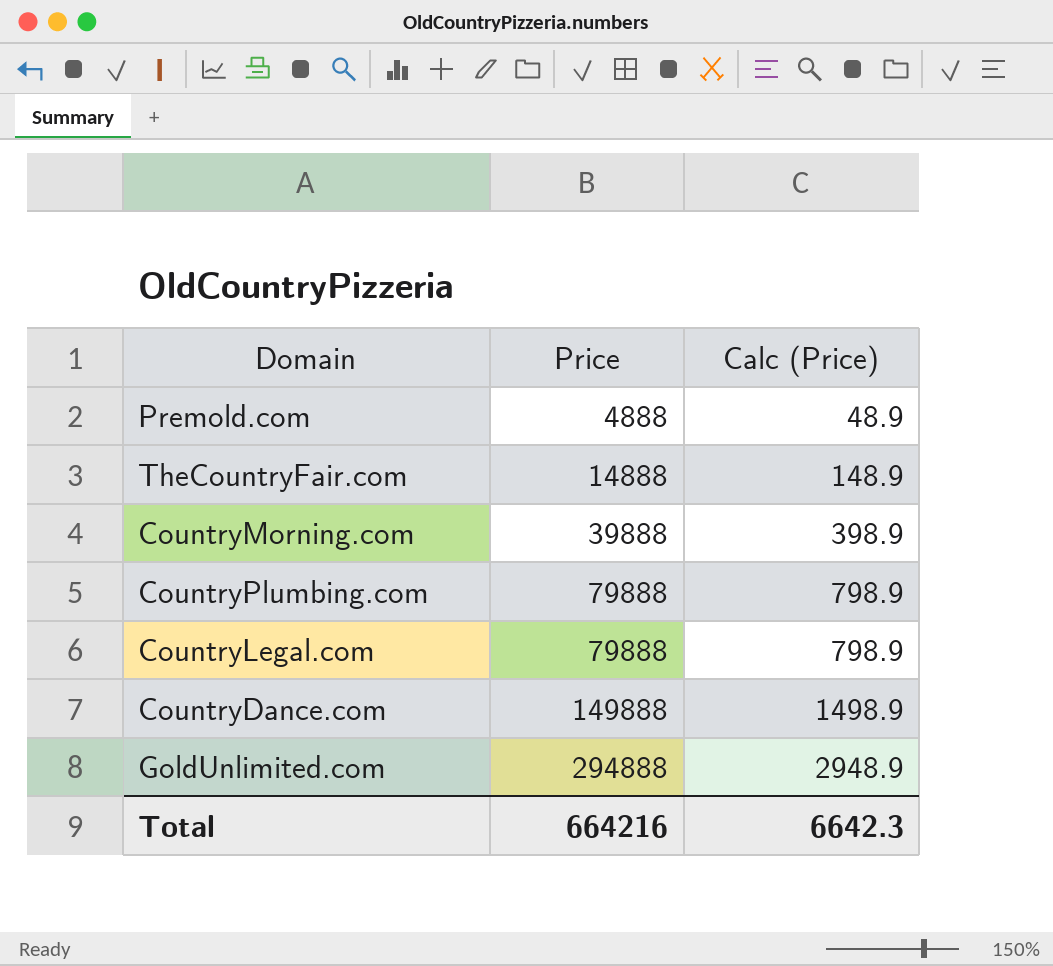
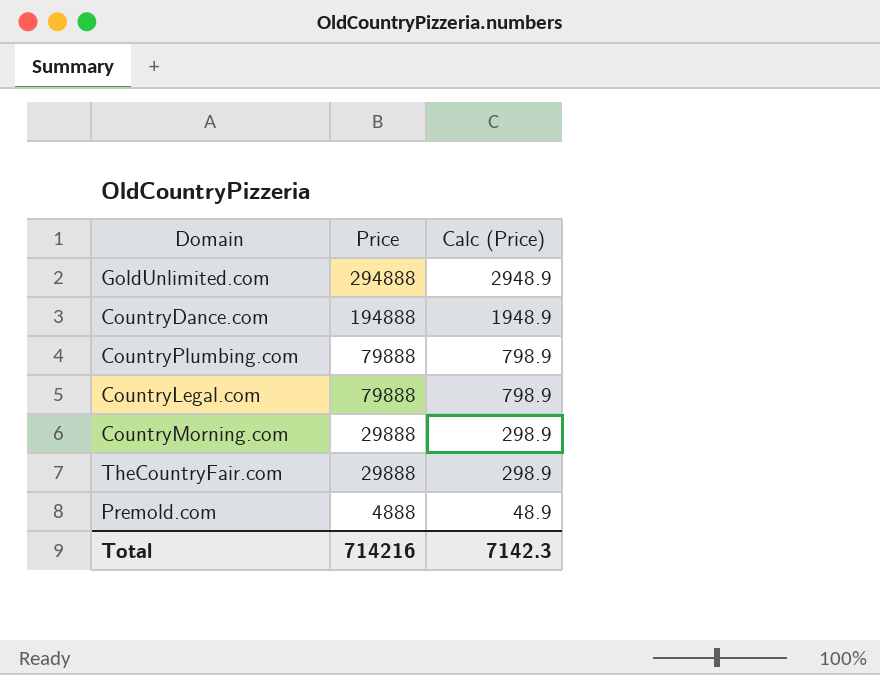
row order: Price ascending -> Price descending
CountryDance.com | Price: 149888 -> 194888
CountryDance.com | Calc (Price): 1498.9 -> 1948.9
CountryMorning.com | Price: 39888 -> 29888
CountryMorning.com | Calc (Price): 398.9 -> 298.9
TheCountryFair.com | Price: 14888 -> 29888
TheCountryFair.com | Calc (Price): 148.9 -> 298.9
Total | Price: 664216 -> 714216
Total | Calc (Price): 6642.3 -> 7142.3

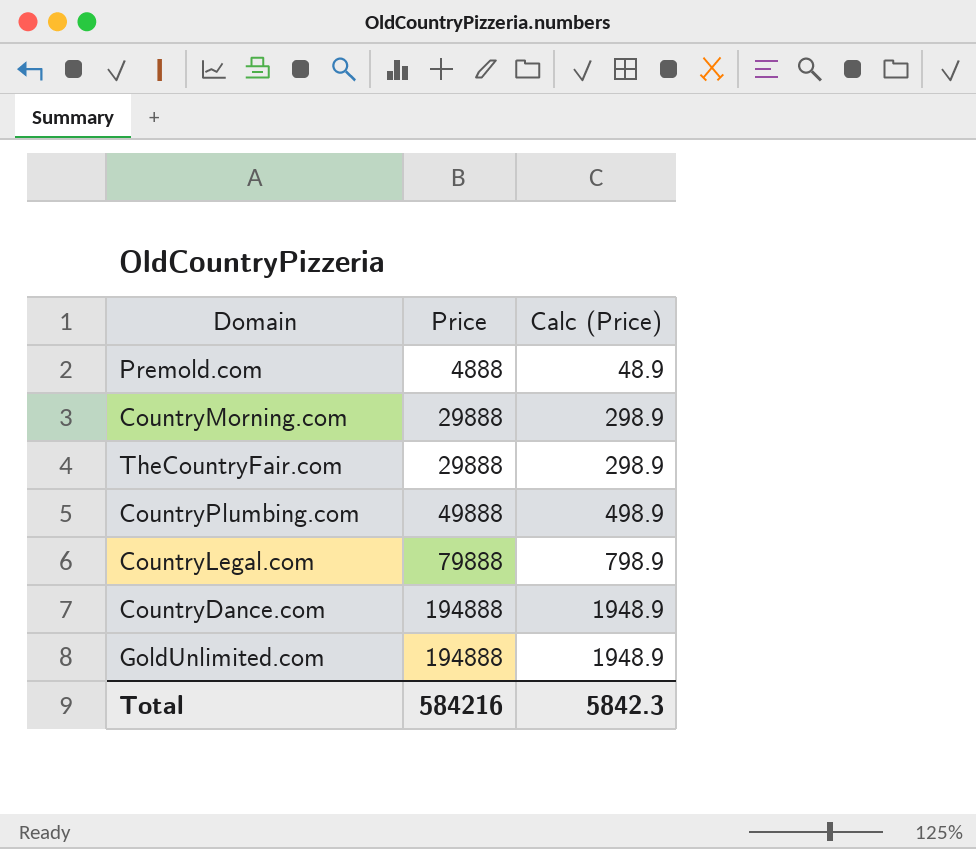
row order: Price descending -> Price ascending
CountryPlumbing.com | Price: 79888 -> 49888
CountryPlumbing.com | Calc (Price): 798.9 -> 498.9
GoldUnlimited.com | Price: 294888 -> 194888
GoldUnlimited.com | Calc (Price): 2948.9 -> 1948.9
Total | Price: 714216 -> 584216
Total | Calc (Price): 7142.3 -> 5842.3

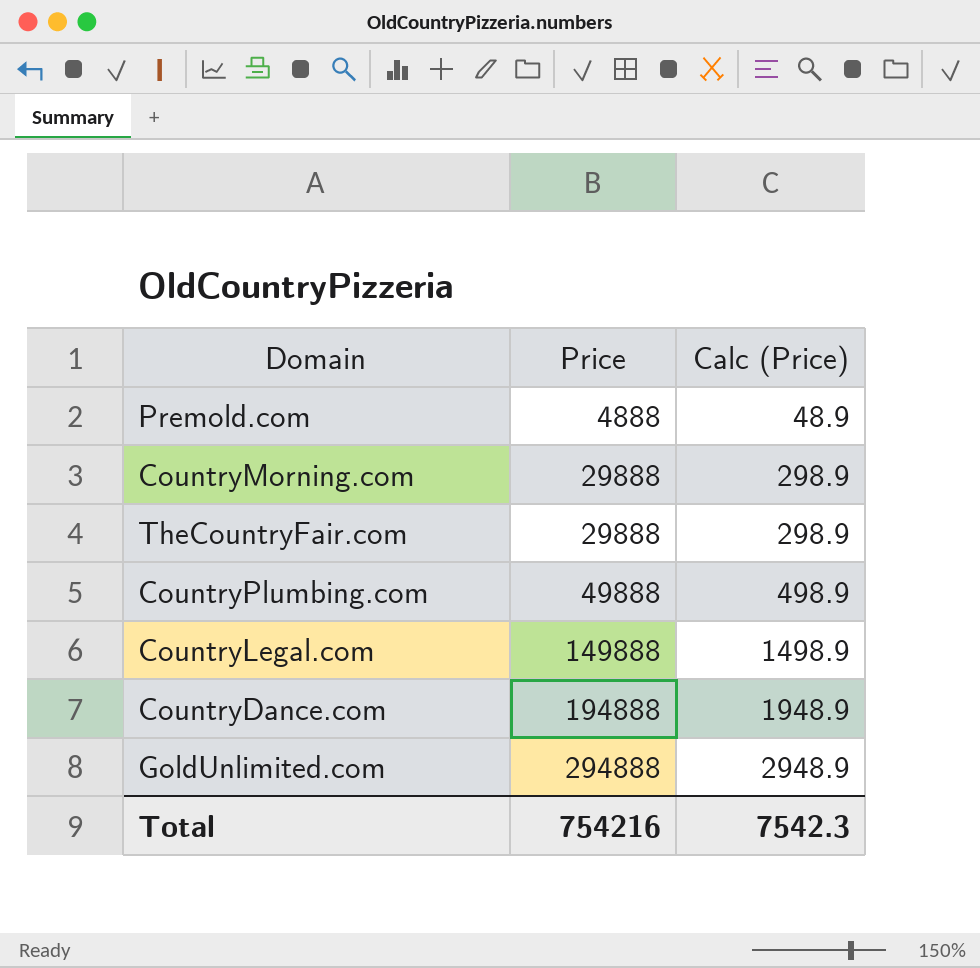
CountryLegal.com | Price: 79888 -> 149888
CountryLegal.com | Calc (Price): 798.9 -> 1498.9
GoldUnlimited.com | Price: 194888 -> 294888
GoldUnlimited.com | Calc (Price): 1948.9 -> 2948.9
Total | Price: 584216 -> 754216
Total | Calc (Price): 5842.3 -> 7542.3

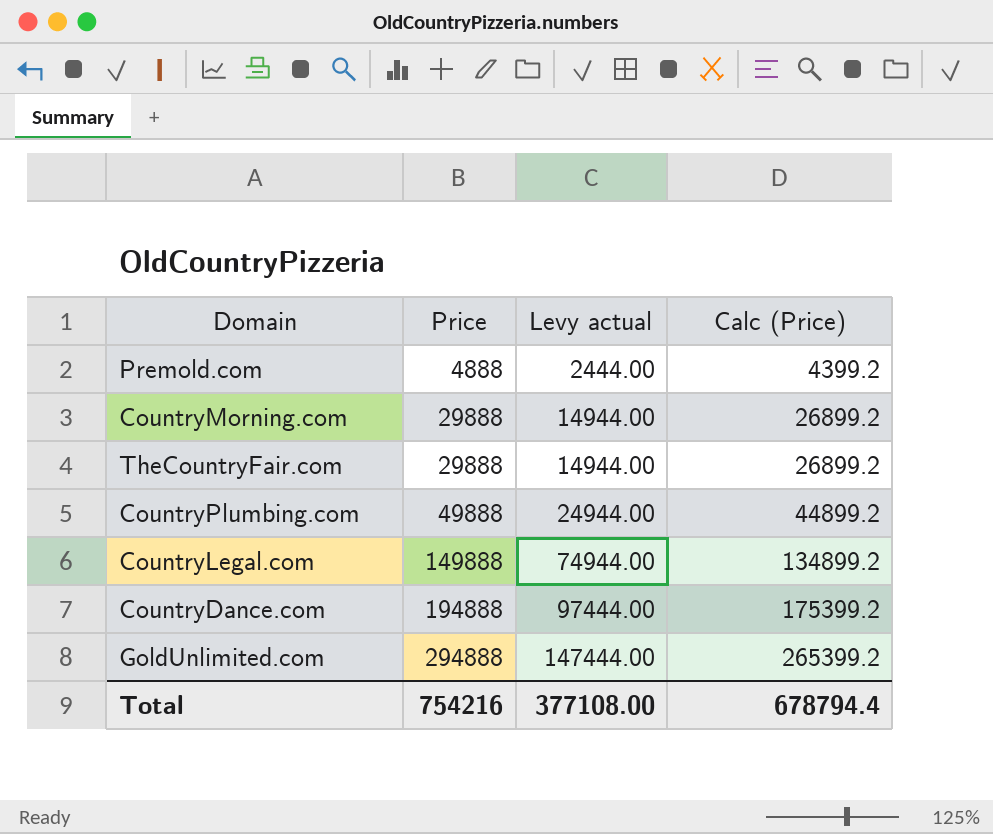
column Levy actual | formula: none -> [Price] * 0.5
column Calc (Price) | formula: [Price] * 0.01 -> [Price] * 0.9
Total | Calc (Price): 7542.3 -> 678794.4

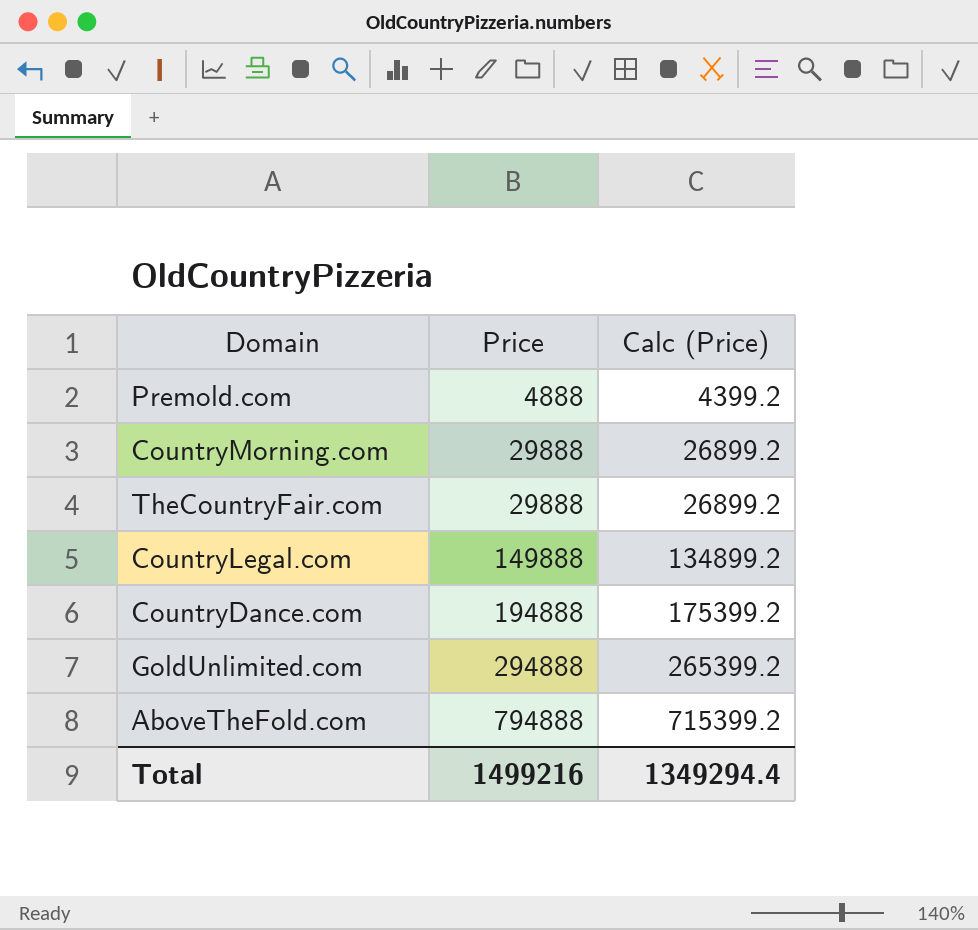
column Levy actual | formula: [Price] * 0.5 -> none
row CountryPlumbing.com: 49888 | 24944.00 | 44899.2 -> none
row AboveTheFold.com: none -> 794888 | 715399.2
Total | Price: 754216 -> 1499216
Total | Calc (Price): 678794.4 -> 1349294.4

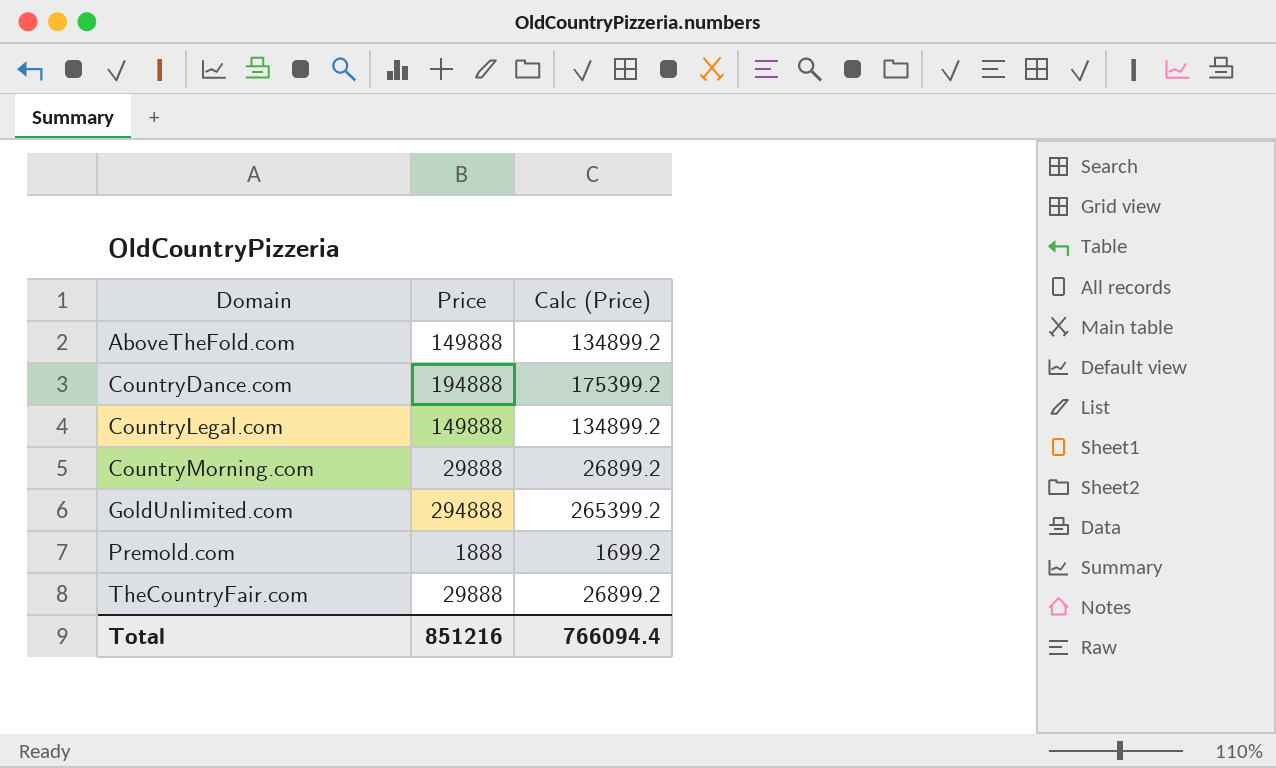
row order: Price ascending -> Domain ascending
AboveTheFold.com | Price: 794888 -> 149888
AboveTheFold.com | Calc (Price): 715399.2 -> 134899.2
Premold.com | Price: 4888 -> 1888
Premold.com | Calc (Price): 4399.2 -> 1699.2
Total | Price: 1499216 -> 851216
Total | Calc (Price): 1349294.4 -> 766094.4

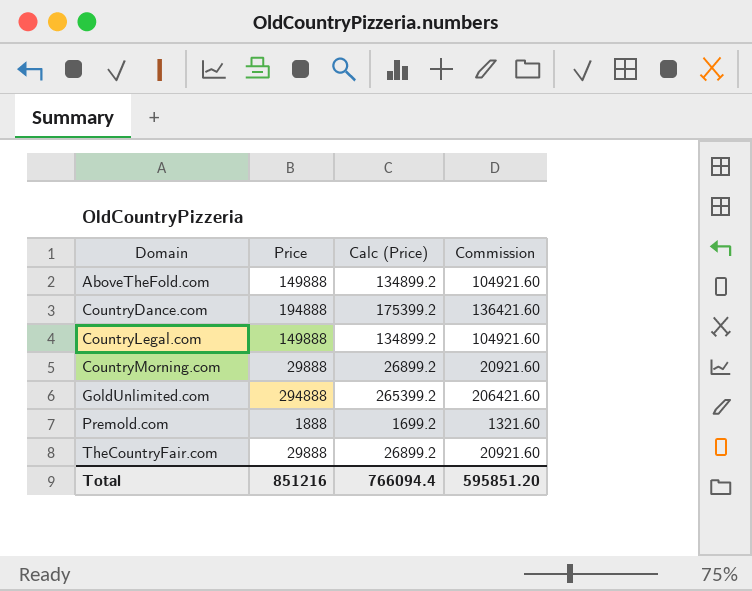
column Commission | formula: none -> [Price] * 0.7

